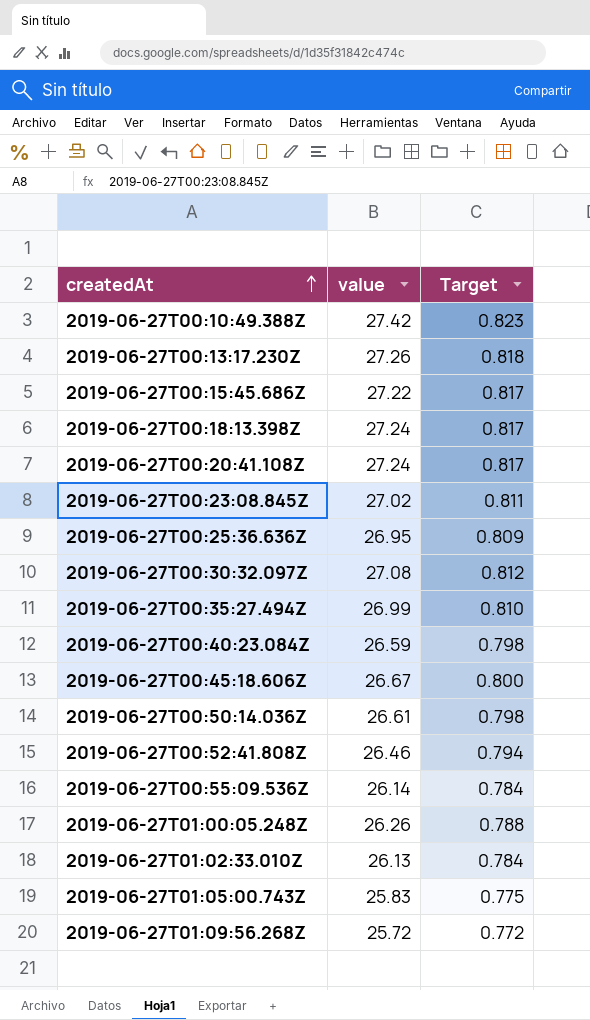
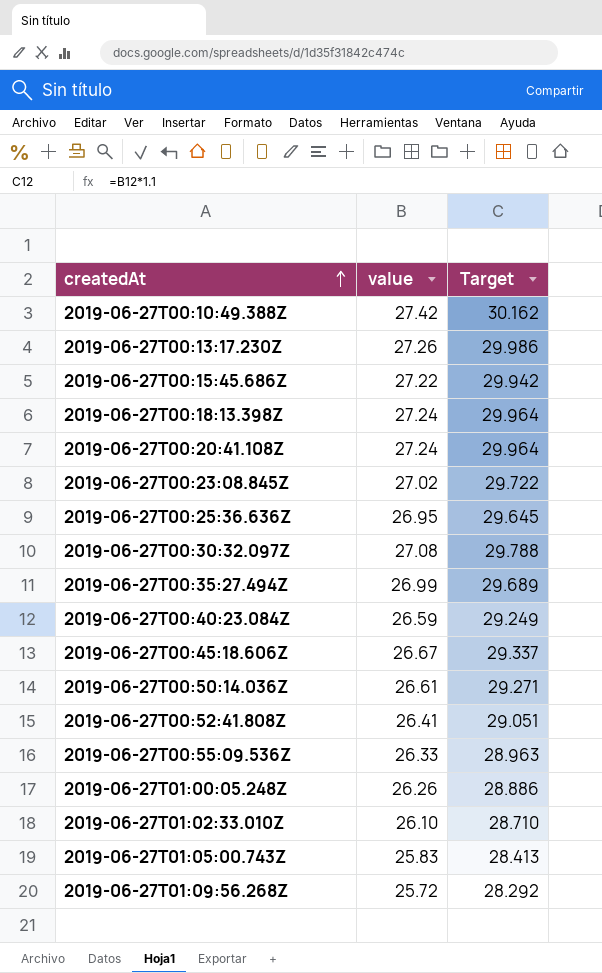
column Target | formula: [value] * 0.03 -> [value] * 1.1
2019-06-27T00:52:41.808Z | value: 26.46 -> 26.41
2019-06-27T00:55:09.536Z | value: 26.14 -> 26.33
2019-06-27T01:02:33.010Z | value: 26.13 -> 26.10

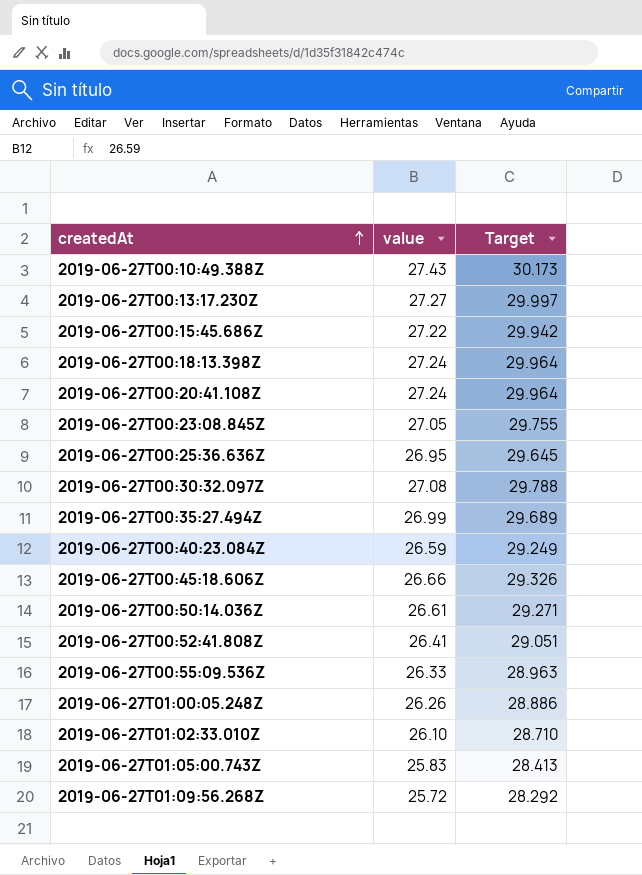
2019-06-27T00:10:49.388Z | value: 27.42 -> 27.43
2019-06-27T00:10:49.388Z | Target: 30.162 -> 30.173
2019-06-27T00:13:17.230Z | value: 27.26 -> 27.27
2019-06-27T00:13:17.230Z | Target: 29.986 -> 29.997
2019-06-27T00:23:08.845Z | value: 27.02 -> 27.05
2019-06-27T00:23:08.845Z | Target: 29.722 -> 29.755
2019-06-27T00:45:18.606Z | value: 26.67 -> 26.66
2019-06-27T00:45:18.606Z | Target: 29.337 -> 29.326

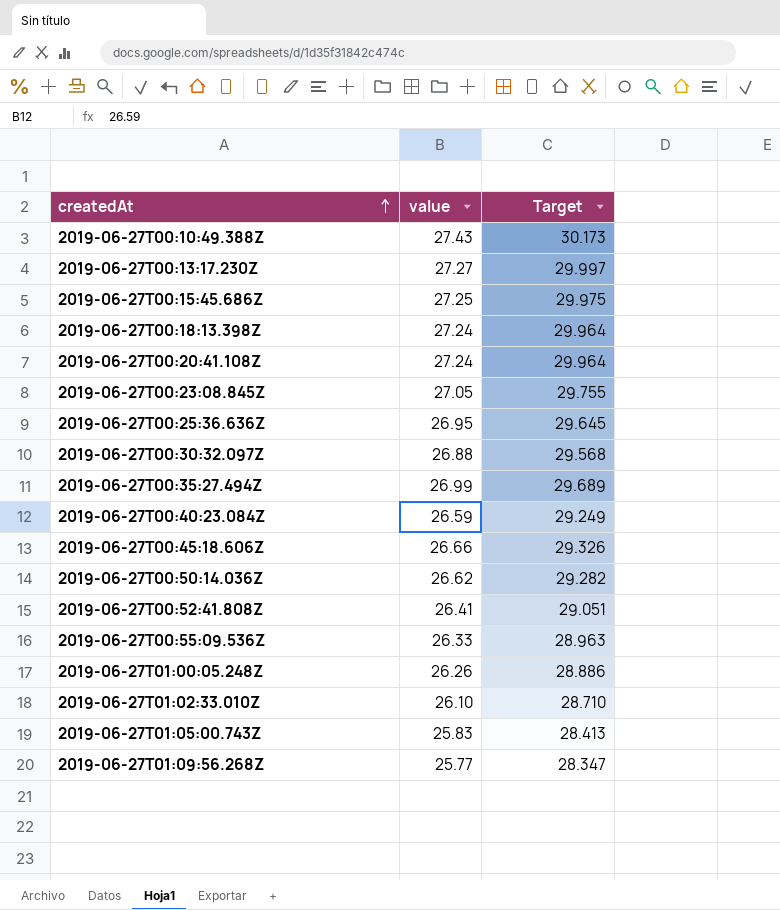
2019-06-27T00:15:45.686Z | value: 27.22 -> 27.25
2019-06-27T00:15:45.686Z | Target: 29.942 -> 29.975
2019-06-27T00:30:32.097Z | value: 27.08 -> 26.88
2019-06-27T00:30:32.097Z | Target: 29.788 -> 29.568
2019-06-27T00:50:14.036Z | value: 26.61 -> 26.62
2019-06-27T00:50:14.036Z | Target: 29.271 -> 29.282
2019-06-27T01:09:56.268Z | value: 25.72 -> 25.77
2019-06-27T01:09:56.268Z | Target: 28.292 -> 28.347

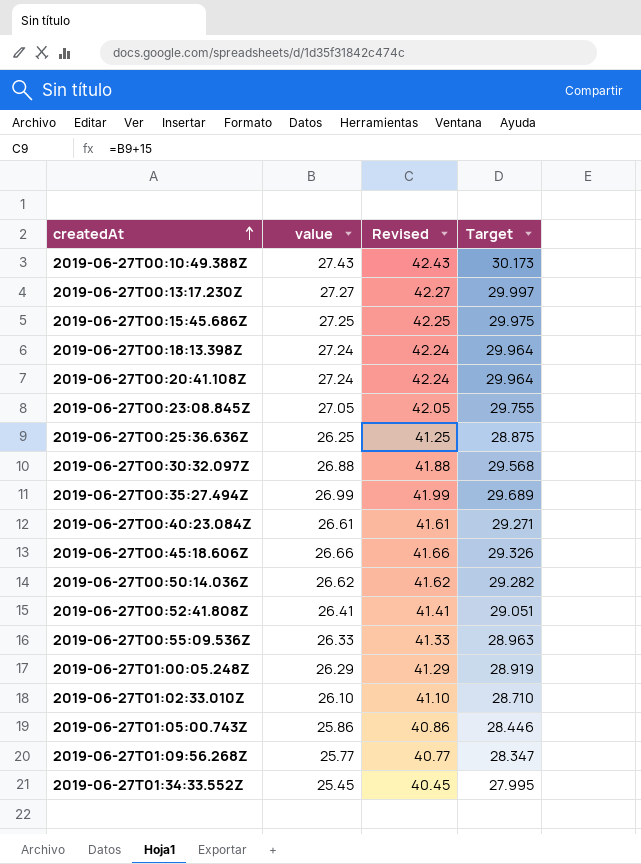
column Revised | formula: none -> [value] + 15
2019-06-27T00:25:36.636Z | value: 26.95 -> 26.25
2019-06-27T00:25:36.636Z | Target: 29.645 -> 28.875
2019-06-27T00:40:23.084Z | value: 26.59 -> 26.61
2019-06-27T00:40:23.084Z | Target: 29.249 -> 29.271
2019-06-27T01:00:05.248Z | value: 26.26 -> 26.29
2019-06-27T01:00:05.248Z | Target: 28.886 -> 28.919
2019-06-27T01:05:00.743Z | value: 25.83 -> 25.86
2019-06-27T01:05:00.743Z | Target: 28.413 -> 28.446
row 2019-06-27T01:34:33.552Z: none -> 25.45 | 40.45 | 27.995

